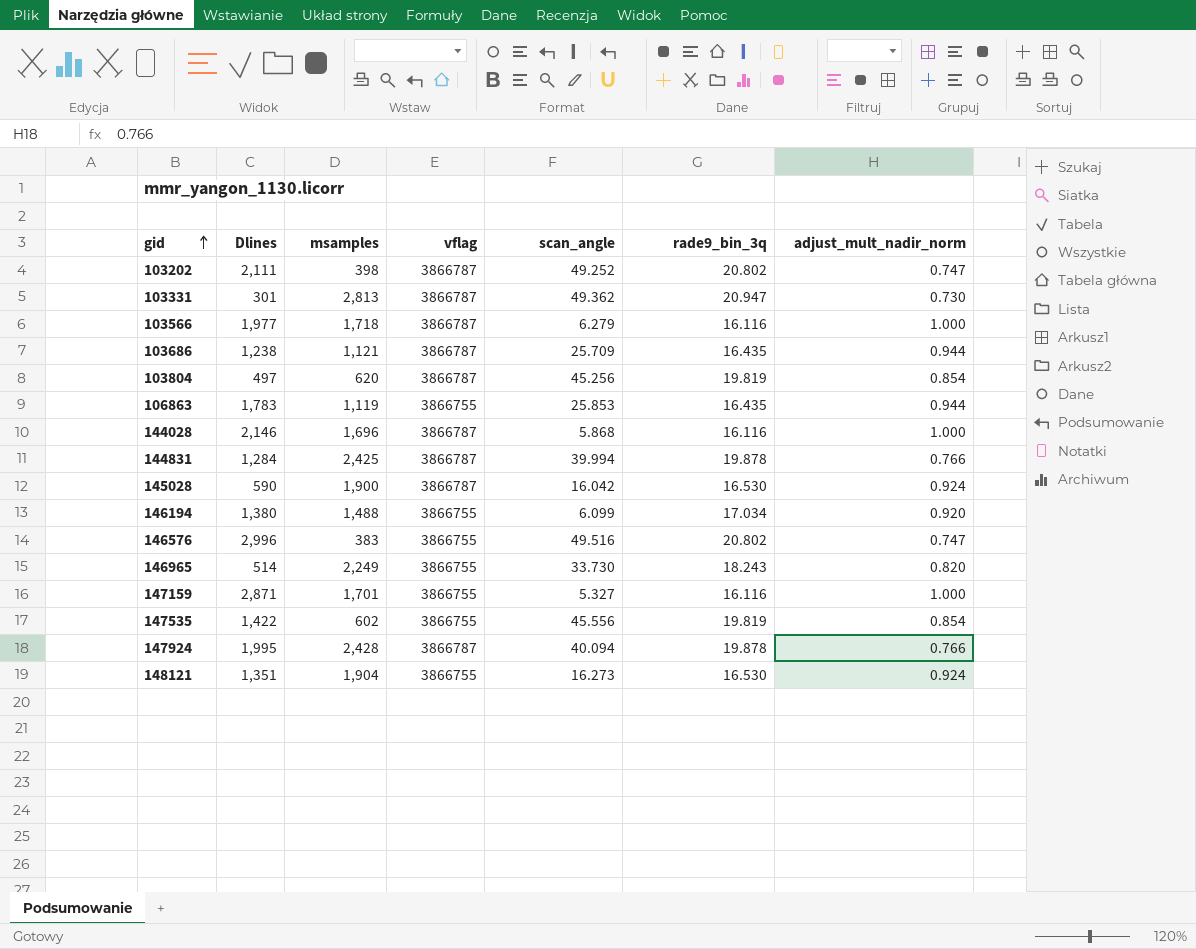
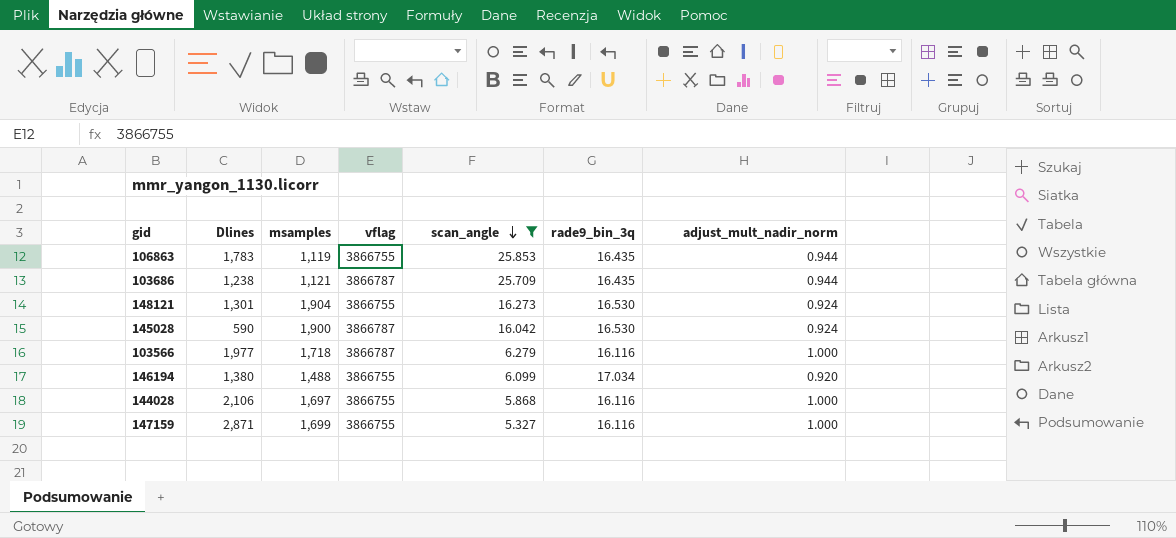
filter: none -> scan_angle <= 25.853
row order: gid ascending -> scan_angle descending
148121 | Dlines: 1,351 -> 1,301
144028 | Dlines: 2,146 -> 2,106
144028 | msamples: 1,696 -> 1,697
144028 | vflag: 3866787 -> 3866755
147159 | msamples: 1,701 -> 1,699

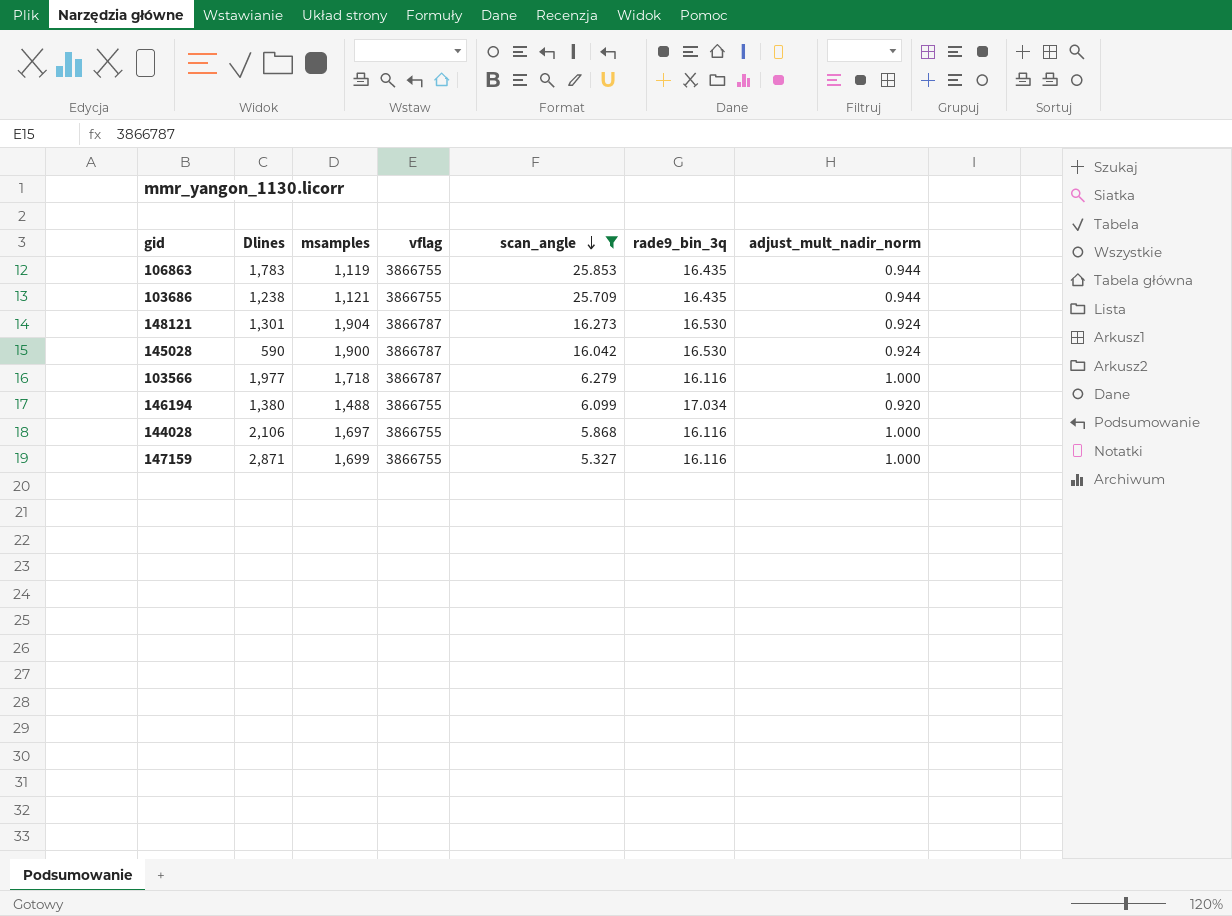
103686 | vflag: 3866787 -> 3866755
148121 | vflag: 3866755 -> 3866787

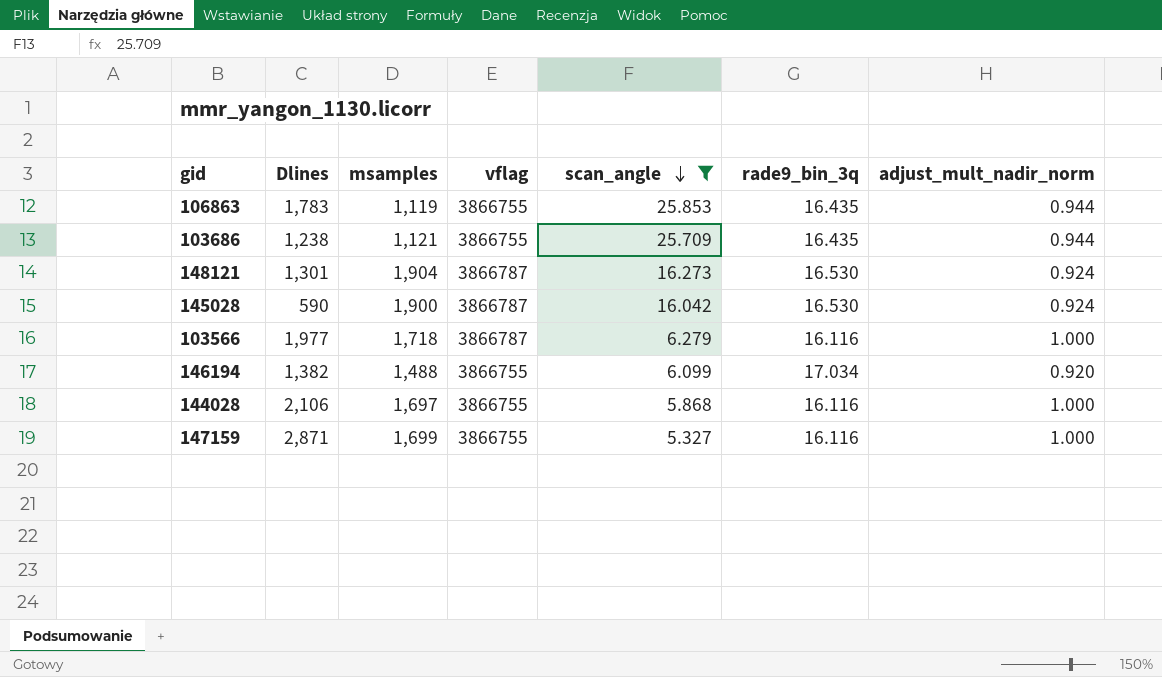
146194 | Dlines: 1,380 -> 1,382

